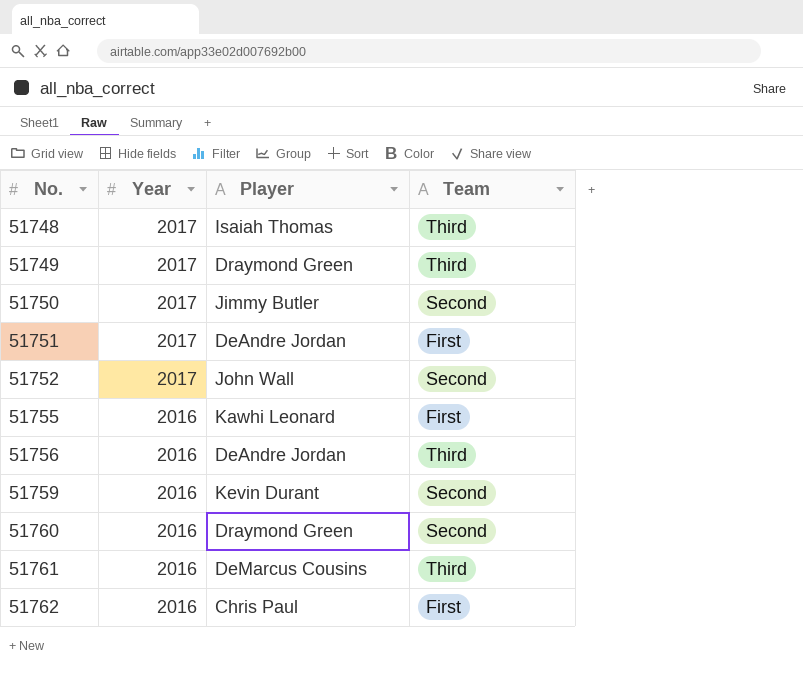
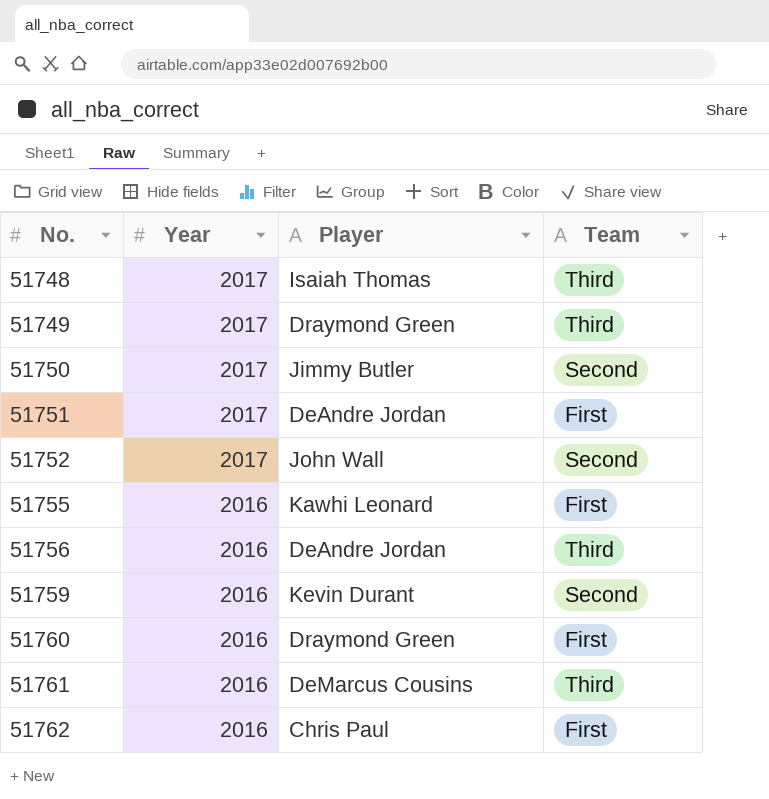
51760 | Team: Second -> First

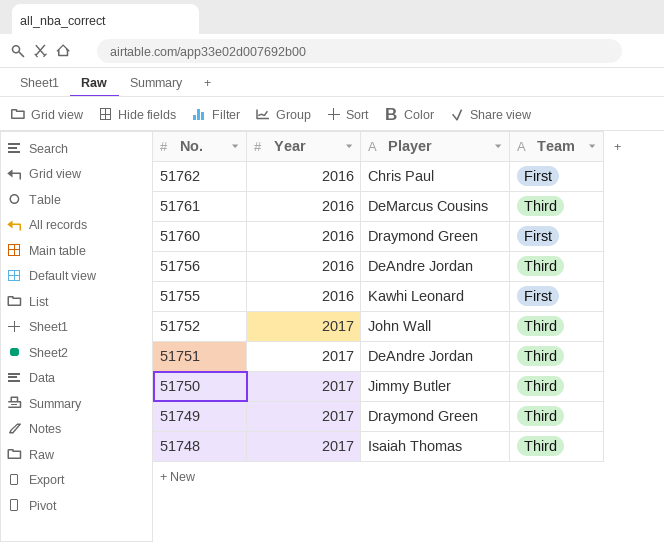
row order: No. ascending -> No. descending
row 51759: 2016 | Kevin Durant | Second -> none
51752 | Team: Second -> Third
51751 | Team: First -> Third
51750 | Team: Second -> Third

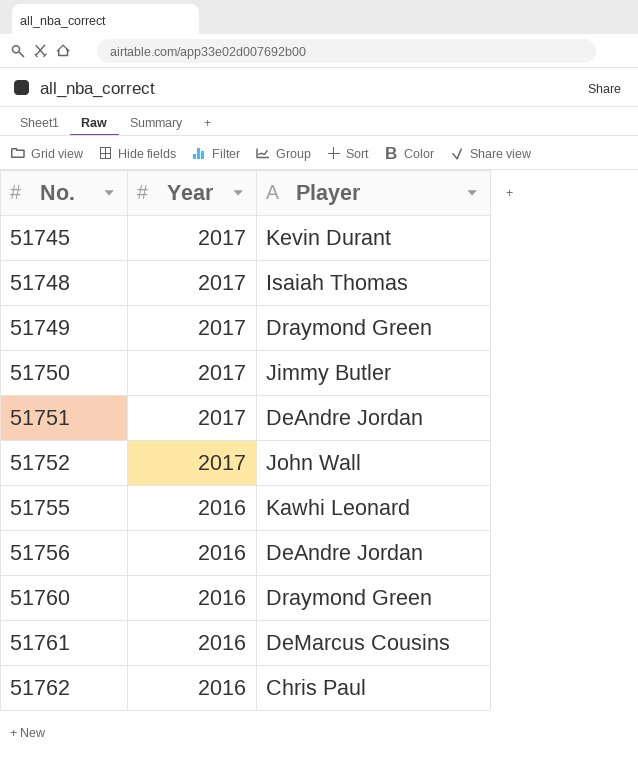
row order: No. descending -> No. ascending
column Team | position: 4 -> none
row 51745: none -> 2017 | Kevin Durant

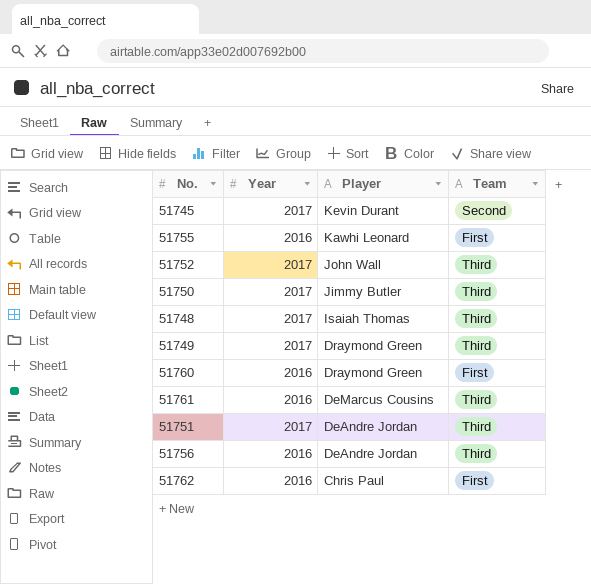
row order: No. ascending -> Player descending
column Team | position: none -> 4

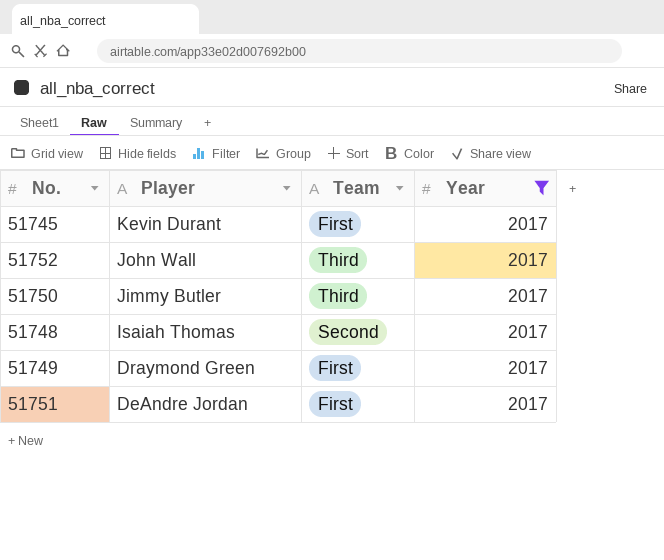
filter: none -> Year = 2017
column Year | position: 2 -> 4
51745 | Team: Second -> First
51748 | Team: Third -> Second
51749 | Team: Third -> First
51751 | Team: Third -> First

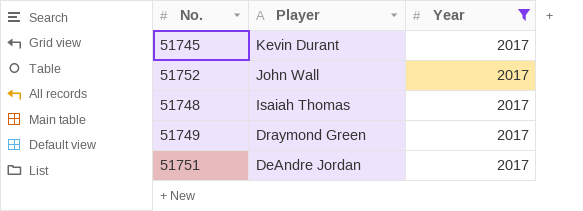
column Team | position: 3 -> none
row 51750: Jimmy Butler | Third | 2017 -> none

